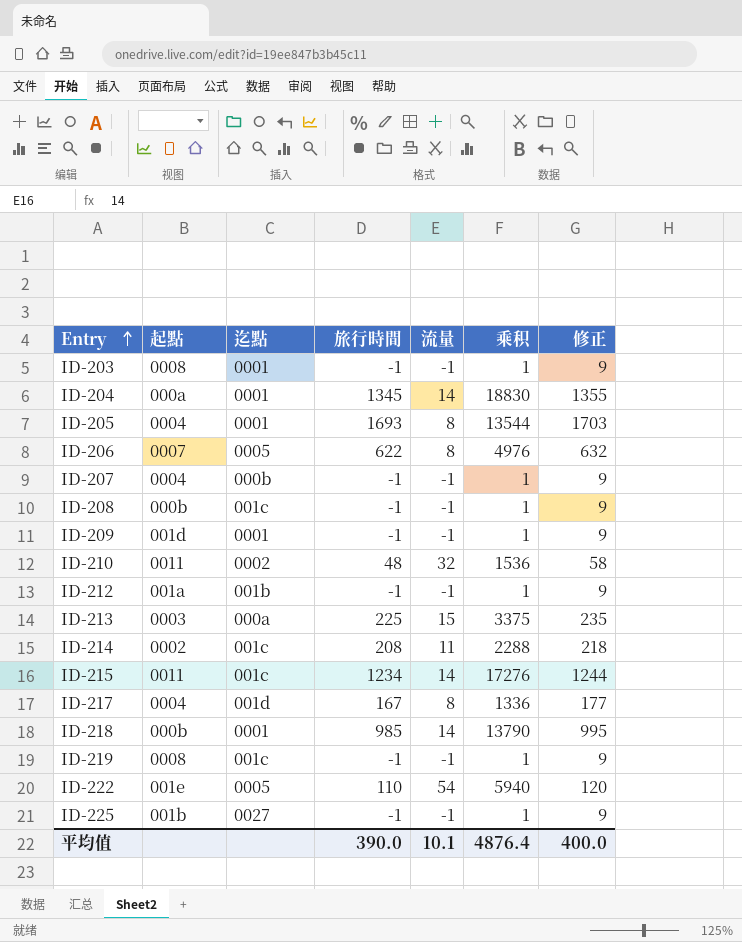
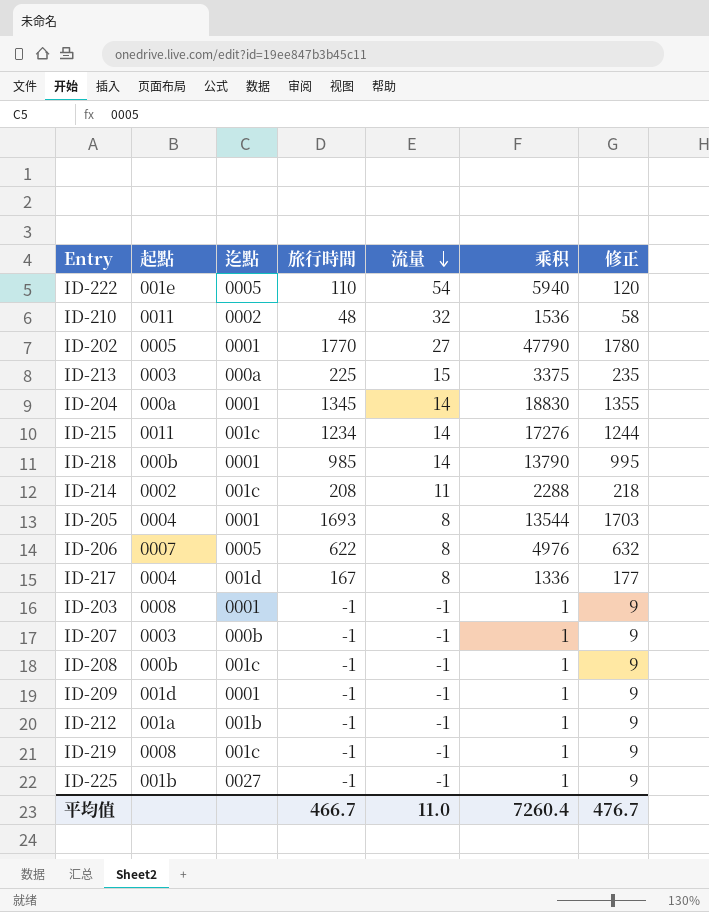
row order: Entry ascending -> 流量 descending
row ID-202: none -> 0005 | 0001 | 1770 | 27 | 47790 | 1780
ID-207 | 起點: 0004 -> 0003
平均值 | 旅行時間: 390.0 -> 466.7
平均值 | 流量: 10.1 -> 11.0
平均值 | 乘积: 4876.4 -> 7260.4
平均值 | 修正: 400.0 -> 476.7

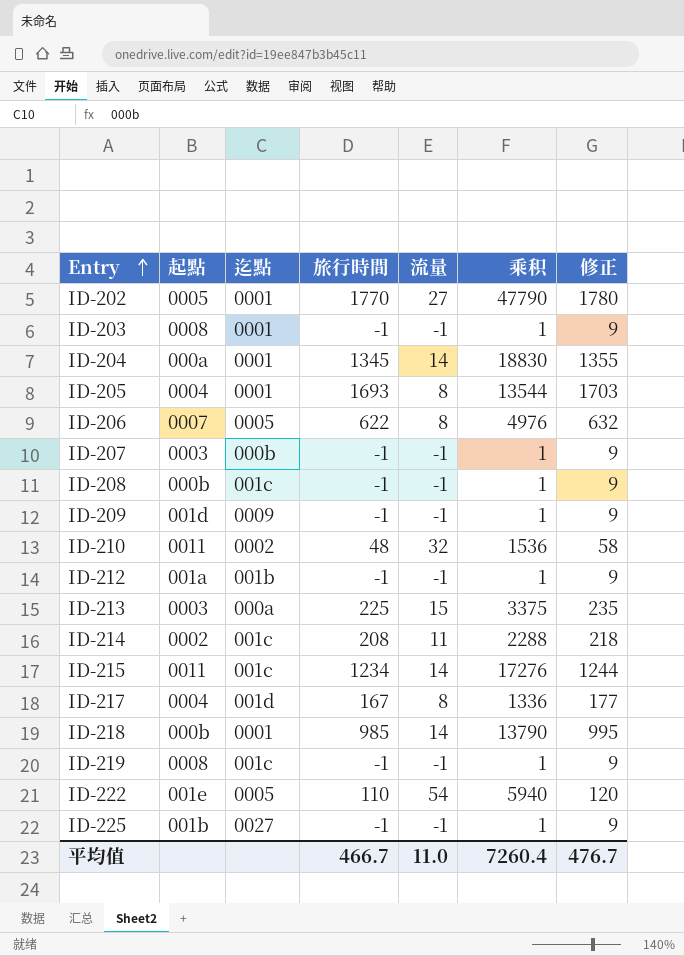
row order: 流量 descending -> Entry ascending
ID-209 | 迄點: 0001 -> 0009

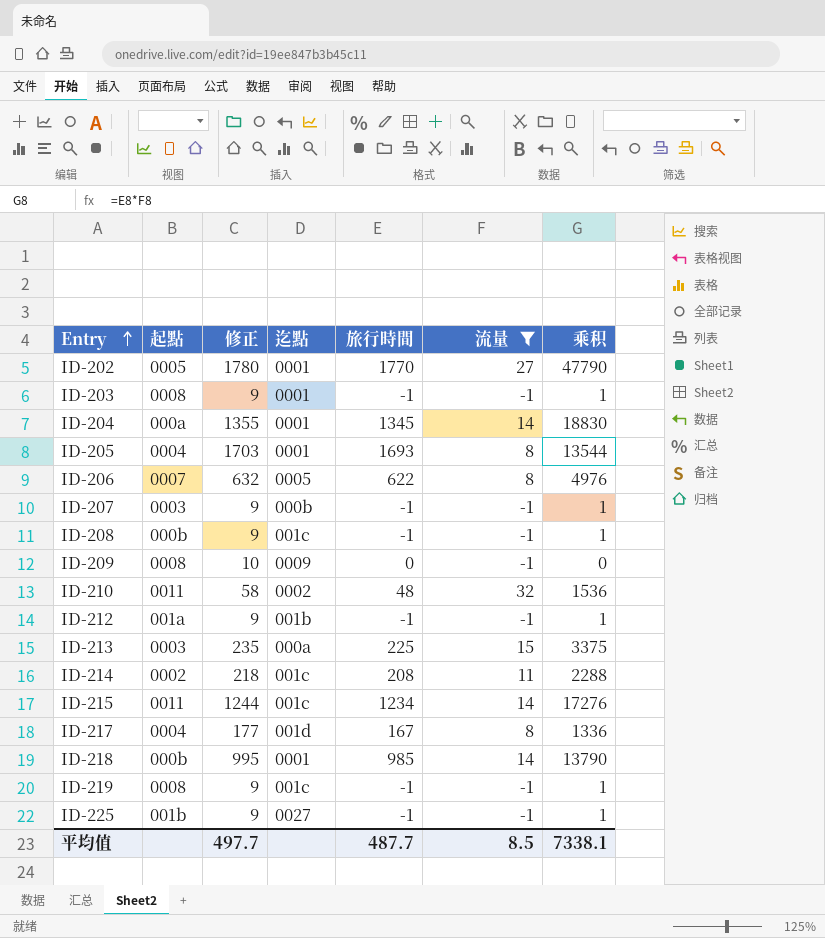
filter: none -> 流量 != 54
column 修正 | position: 7 -> 3
ID-209 | 起點: 001d -> 0008
ID-209 | 修正: 9 -> 10
ID-209 | 旅行時間: -1 -> 0
ID-209 | 乘积: 1 -> 0
平均值 | 修正: 476.7 -> 497.7
平均值 | 旅行時間: 466.7 -> 487.7
平均值 | 流量: 11.0 -> 8.5
平均值 | 乘积: 7260.4 -> 7338.1

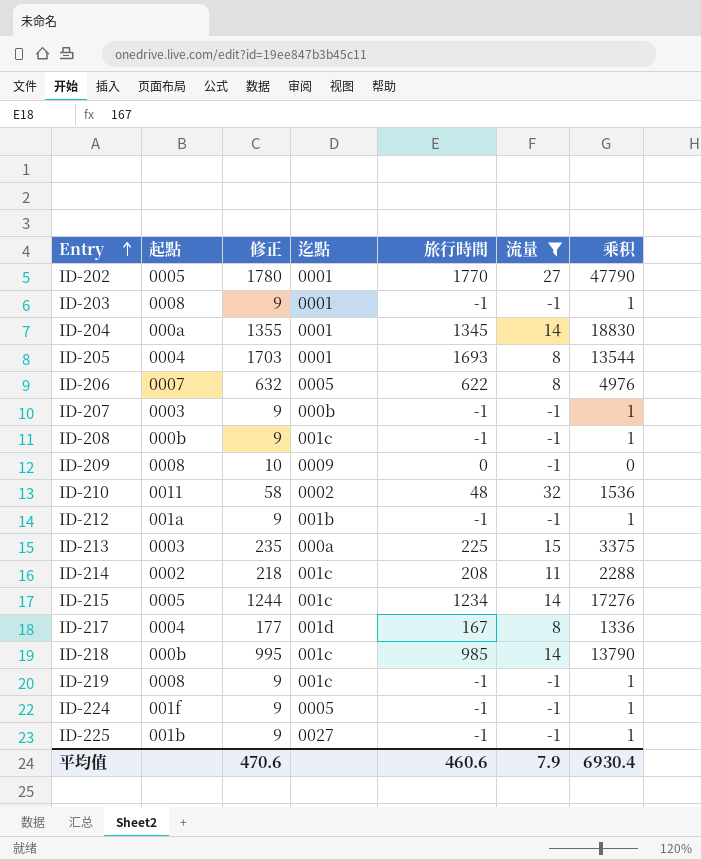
ID-215 | 起點: 0011 -> 0005
ID-218 | 迄點: 0001 -> 001c
row ID-224: none -> 001f | 9 | 0005 | -1 | -1 | 1
平均值 | 修正: 497.7 -> 470.6
平均值 | 旅行時間: 487.7 -> 460.6
平均值 | 流量: 8.5 -> 7.9
平均值 | 乘积: 7338.1 -> 6930.4

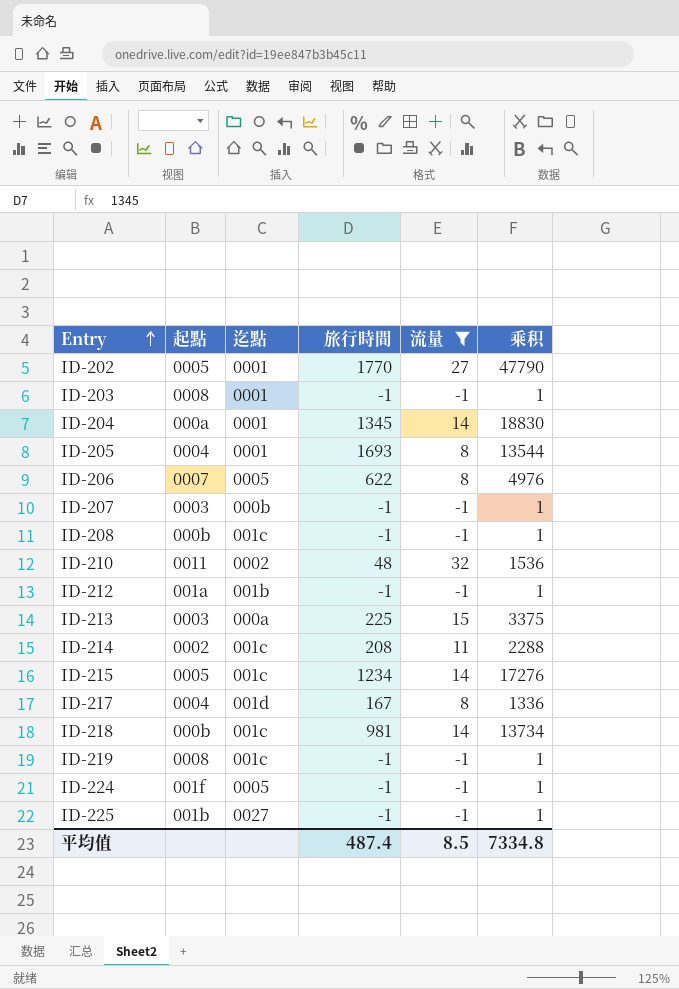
column 修正 | formula: [旅行時間] + 10 -> none
row ID-209: 0008 | 10 | 0009 | 0 | -1 | 0 -> none
ID-218 | 旅行時間: 985 -> 981
ID-218 | 乘积: 13790 -> 13734
平均值 | 旅行時間: 460.6 -> 487.4
平均值 | 流量: 7.9 -> 8.5
平均值 | 乘积: 6930.4 -> 7334.8

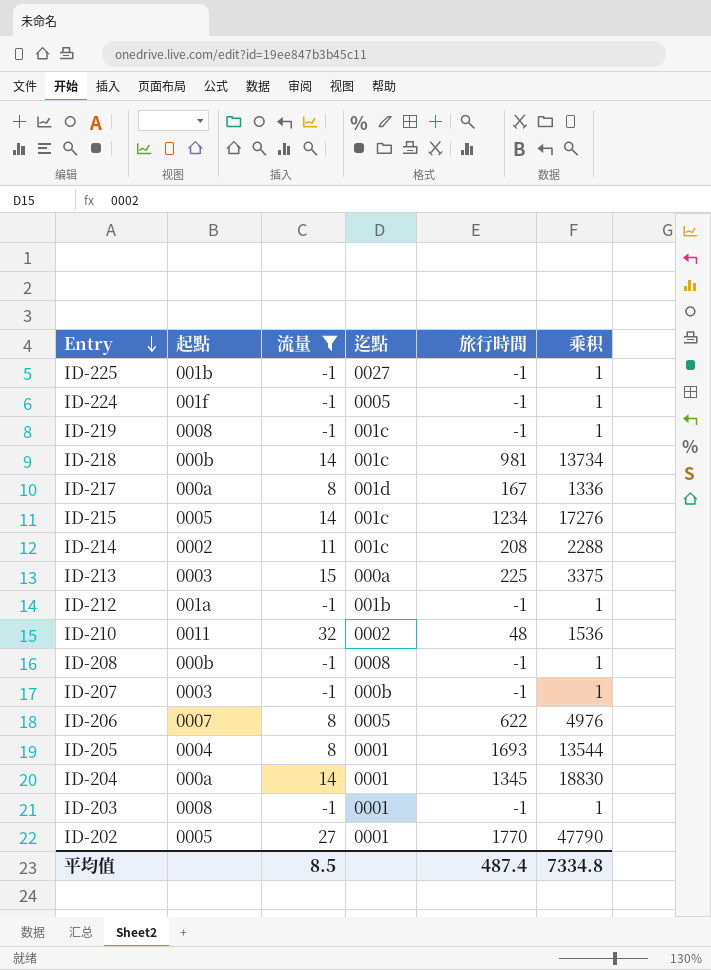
row order: Entry ascending -> Entry descending
column 流量 | position: 5 -> 3
ID-217 | 起點: 0004 -> 000a
ID-208 | 迄點: 001c -> 0008

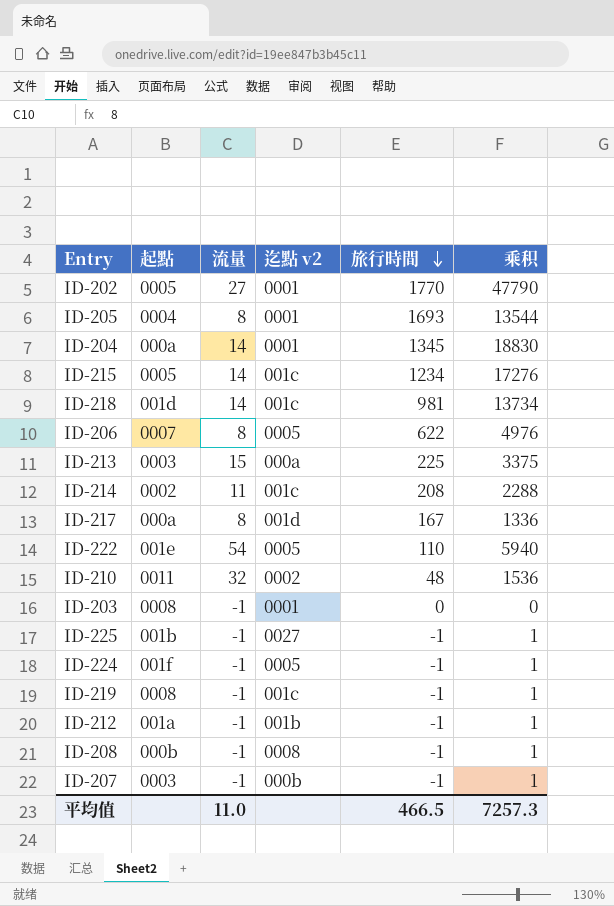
filter: 流量 != 54 -> none
row order: Entry descending -> 旅行時間 descending
column name: 迄點 -> 迄點 v2
ID-218 | 起點: 000b -> 001d
ID-203 | 旅行時間: -1 -> 0
ID-203 | 乘积: 1 -> 0
平均值 | 流量: 8.5 -> 11.0
平均值 | 旅行時間: 487.4 -> 466.5
平均值 | 乘积: 7334.8 -> 7257.3

